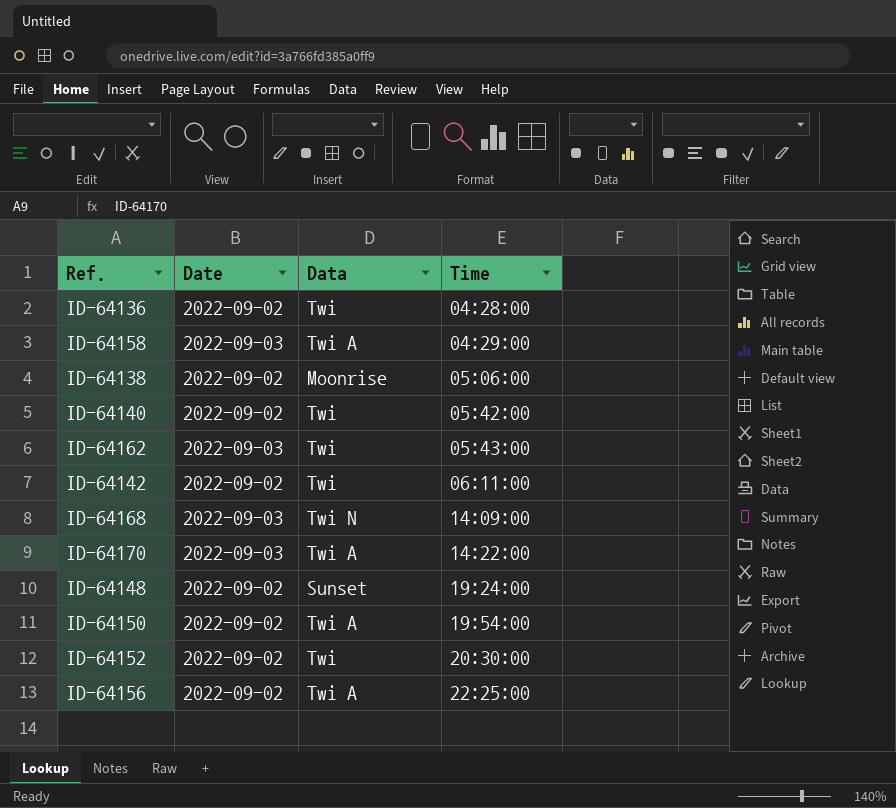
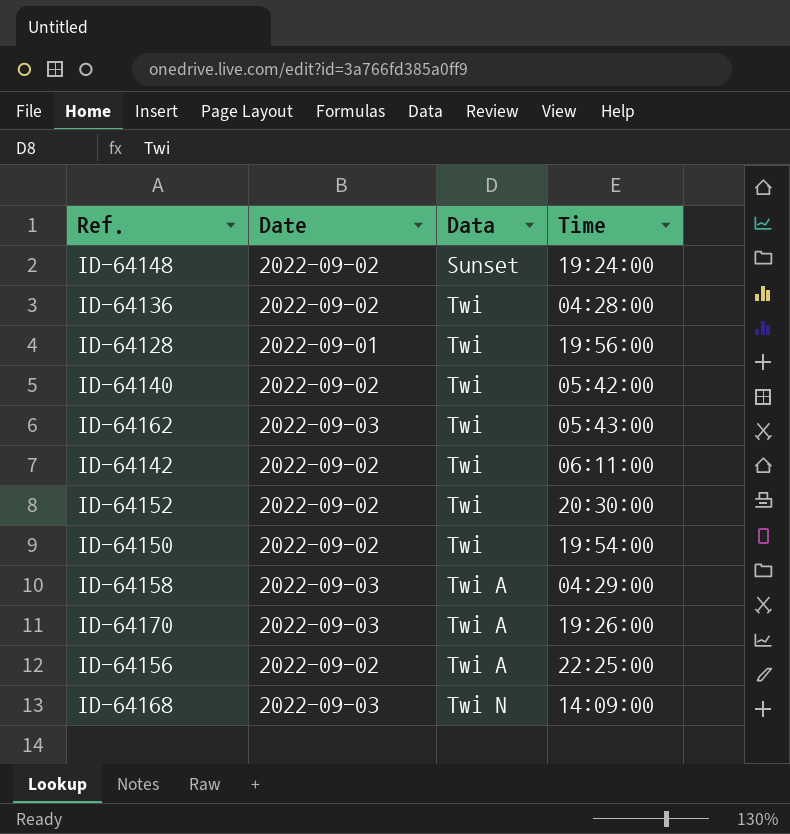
row order: Time ascending -> Data ascending
row ID-64138: 2022-09-02 | Moonrise | 05:06:00 -> none
row ID-64128: none -> 2022-09-01 | Twi | 19:56:00
ID-64150 | Data: Twi A -> Twi
ID-64170 | Time: 14:22:00 -> 19:26:00

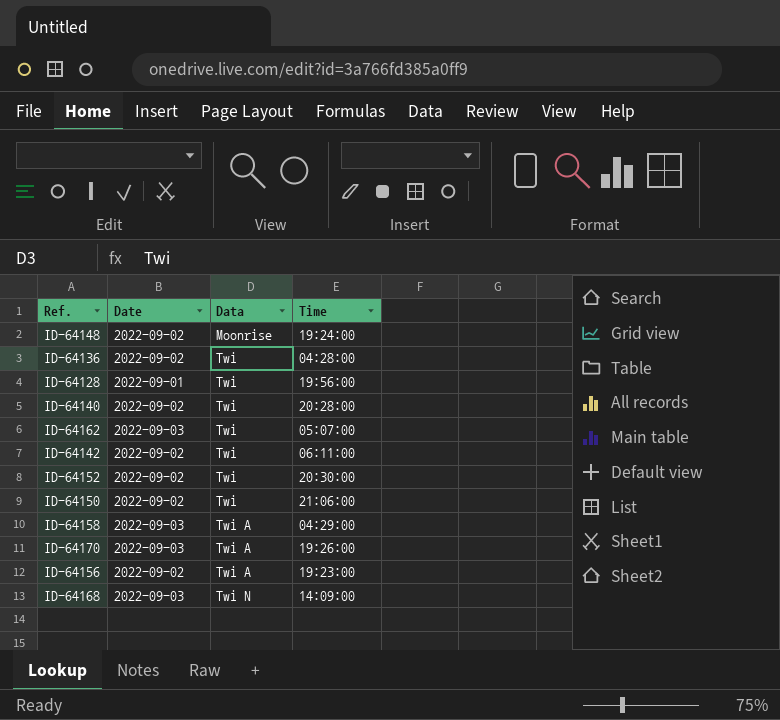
ID-64148 | Data: Sunset -> Moonrise
ID-64140 | Time: 05:42:00 -> 20:28:00
ID-64162 | Time: 05:43:00 -> 05:07:00
ID-64150 | Time: 19:54:00 -> 21:06:00
ID-64156 | Time: 22:25:00 -> 19:23:00

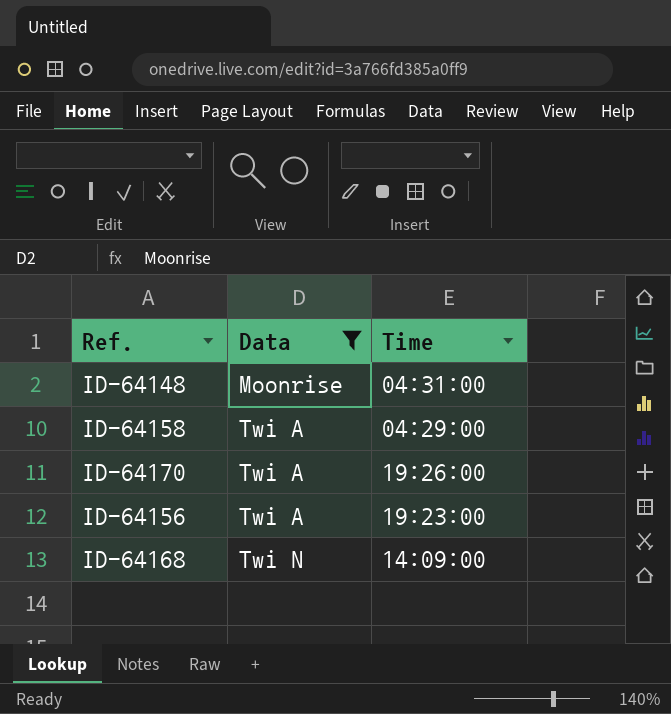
filter: none -> Data != Twi
column Date | position: 2 -> none
ID-64148 | Time: 19:24:00 -> 04:31:00

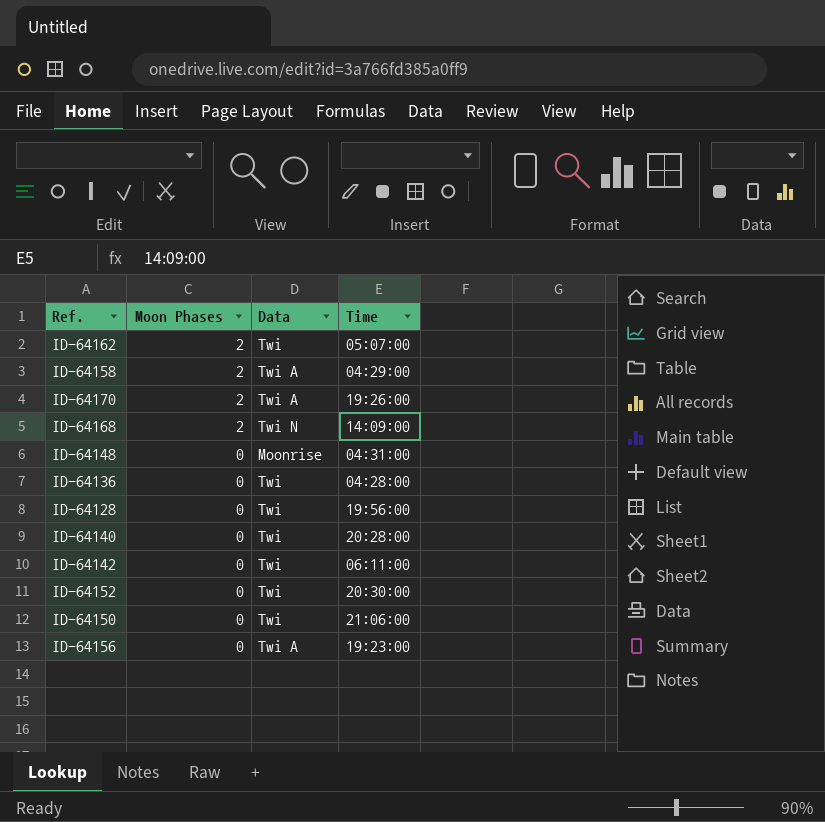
filter: Data != Twi -> none
row order: Data ascending -> Moon Phases descending
column Moon Phases | position: none -> 2

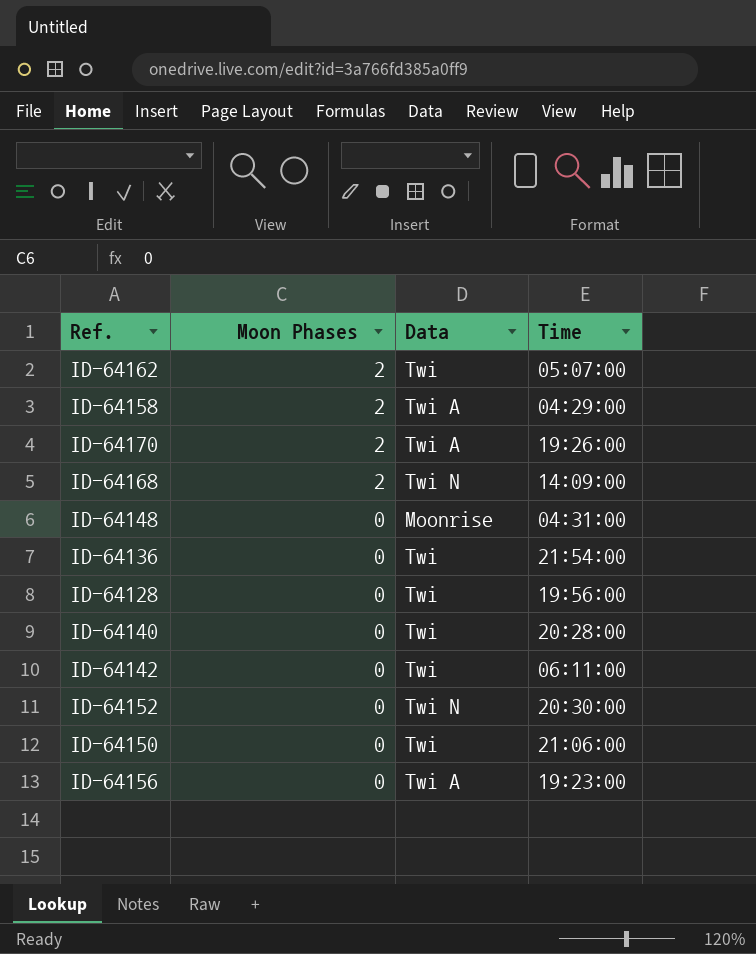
ID-64136 | Time: 04:28:00 -> 21:54:00
ID-64152 | Data: Twi -> Twi N

